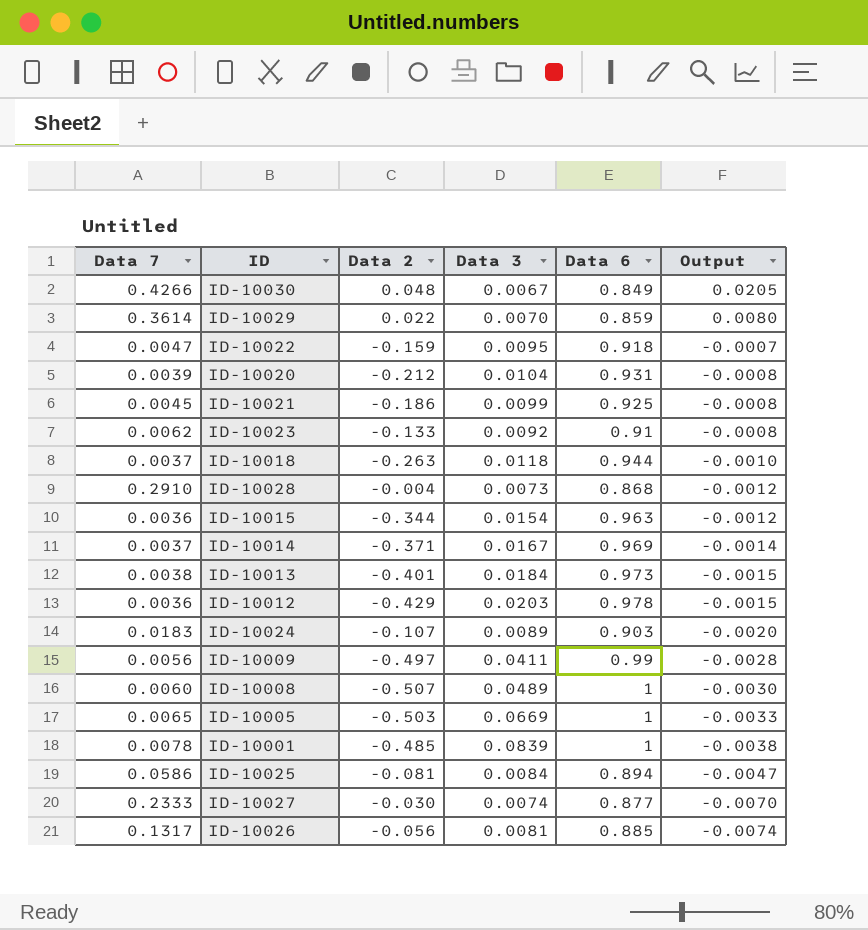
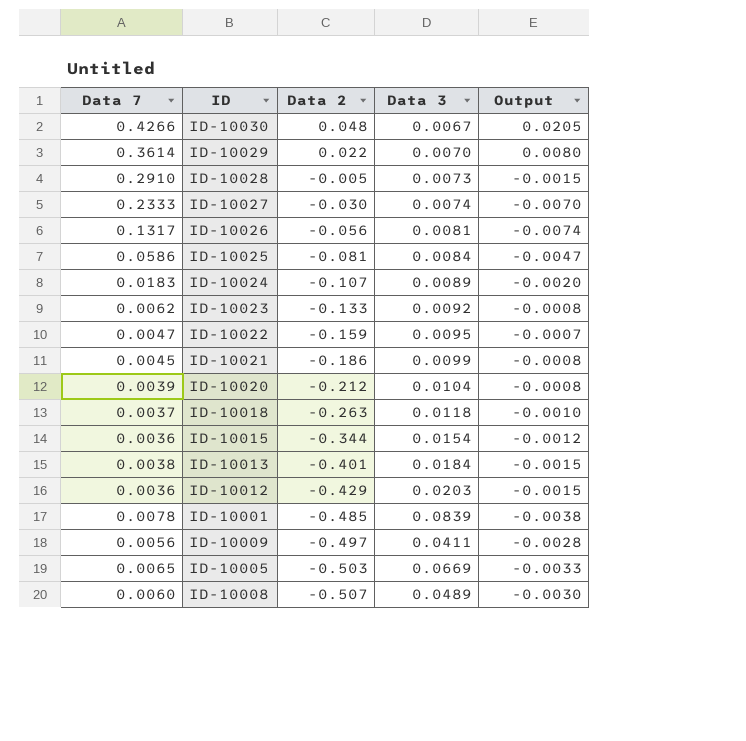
row order: Output descending -> Data 2 descending
column Data 6 | position: 5 -> none
row ID-10014: 0.0037 | -0.371 | 0.0167 | 0.969 | -0.0014 -> none
ID-10028 | Data 2: -0.004 -> -0.005
ID-10028 | Output: -0.0012 -> -0.0015

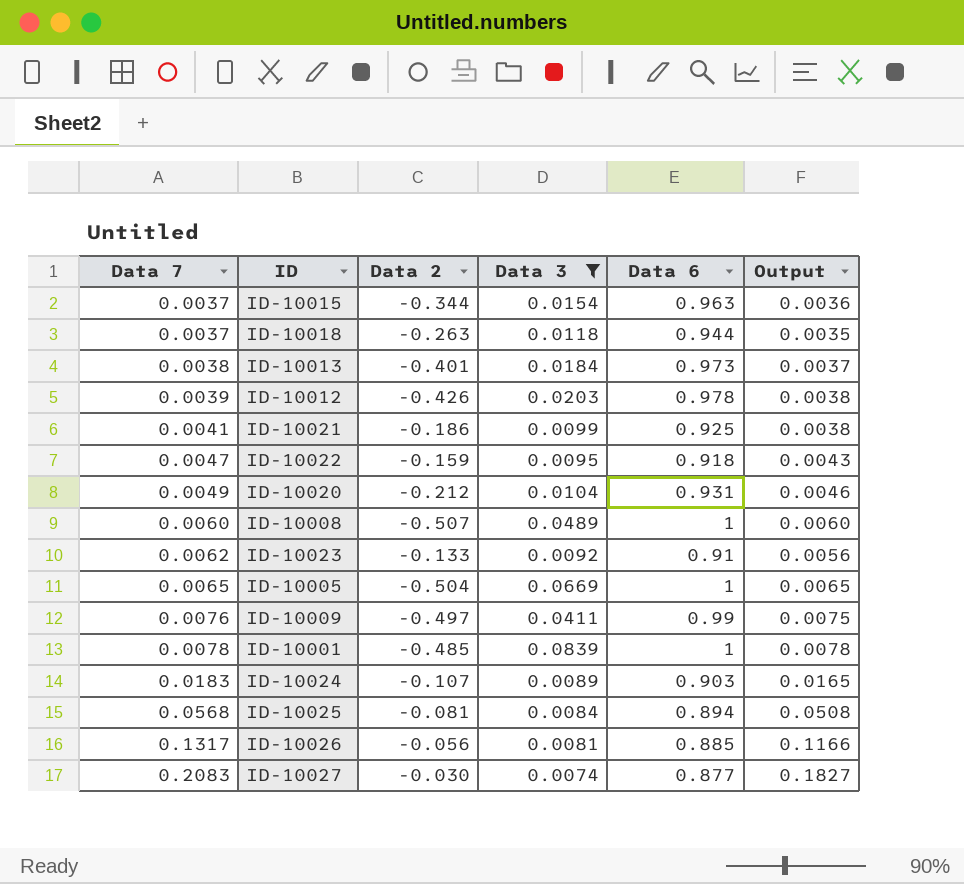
filter: none -> Data 3 >= 0.0074
row order: Data 2 descending -> Data 7 ascending
column Data 6 | position: none -> 5
column Output | formula: [Data 7] * [Data 2] -> [Data 7] * [Data 6]
ID-10015 | Data 7: 0.0036 -> 0.0037
ID-10012 | Data 7: 0.0036 -> 0.0039
ID-10012 | Data 2: -0.429 -> -0.426
ID-10021 | Data 7: 0.0045 -> 0.0041
ID-10020 | Data 7: 0.0039 -> 0.0049
ID-10005 | Data 2: -0.503 -> -0.504
ID-10009 | Data 7: 0.0056 -> 0.0076
ID-10025 | Data 7: 0.0586 -> 0.0568
ID-10027 | Data 7: 0.2333 -> 0.2083

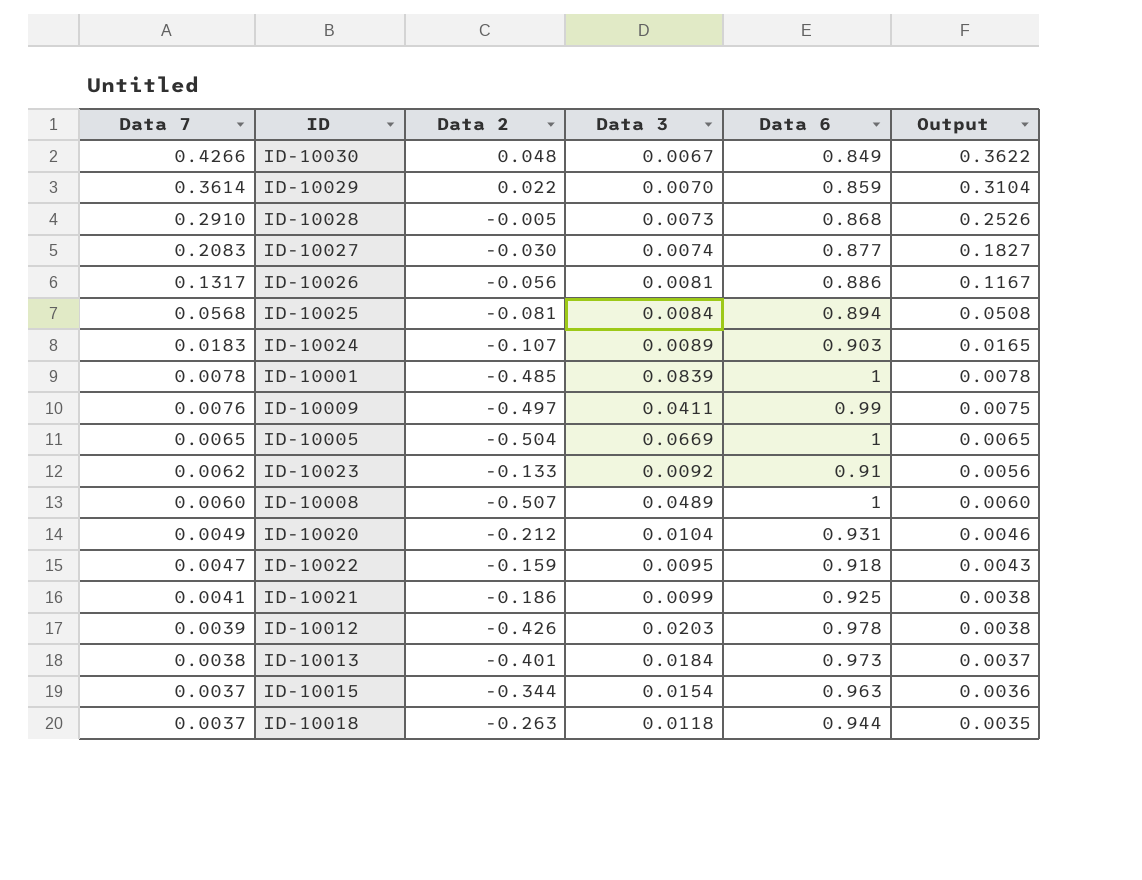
filter: Data 3 >= 0.0074 -> none
row order: Data 7 ascending -> Data 7 descending
ID-10026 | Data 6: 0.885 -> 0.886
ID-10026 | Output: 0.1166 -> 0.1167

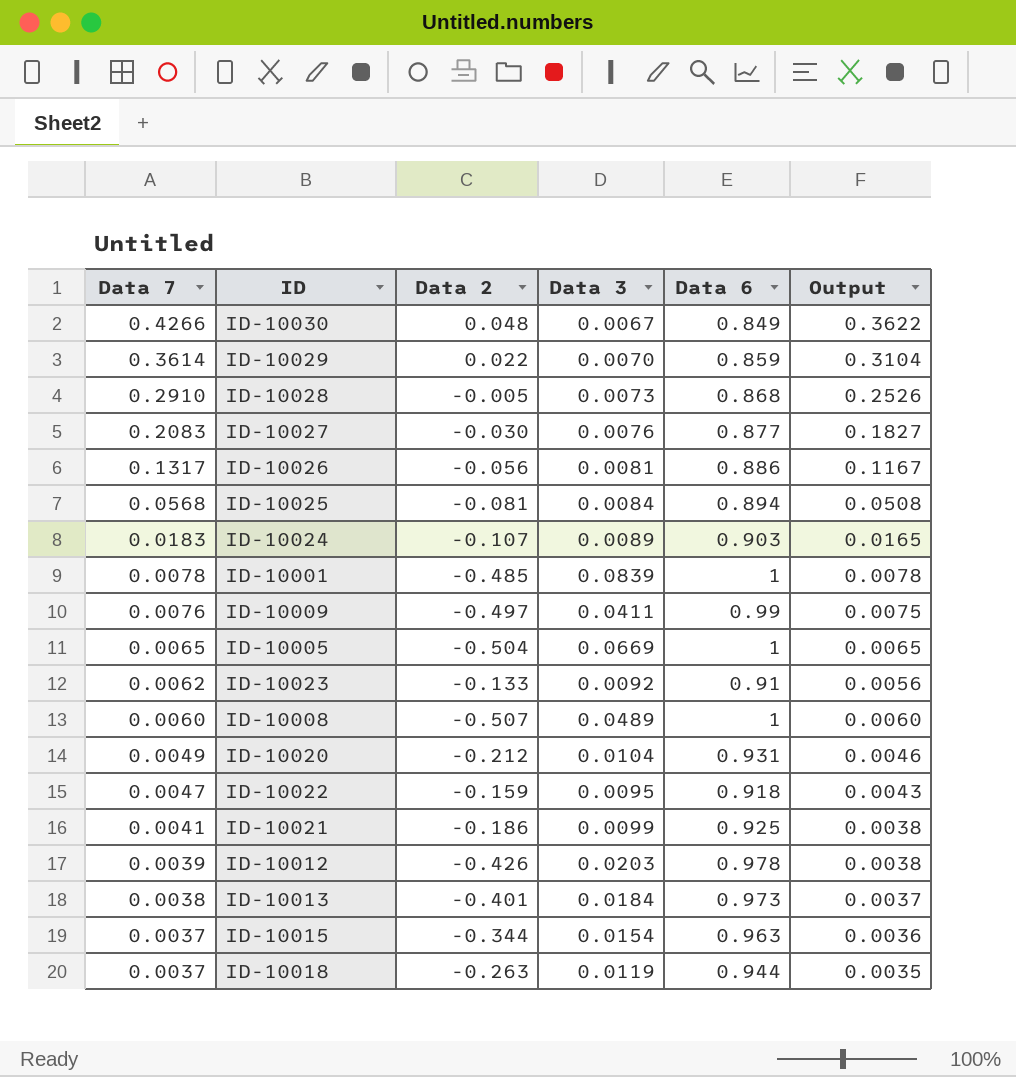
ID-10027 | Data 3: 0.0074 -> 0.0076
ID-10018 | Data 3: 0.0118 -> 0.0119

